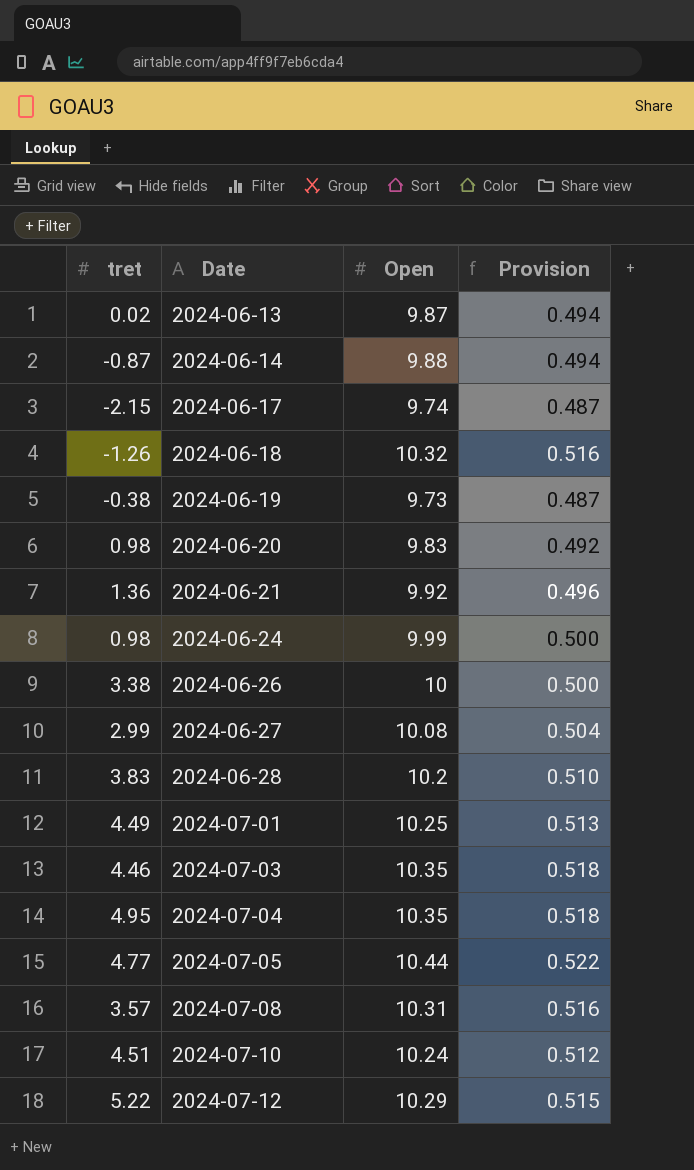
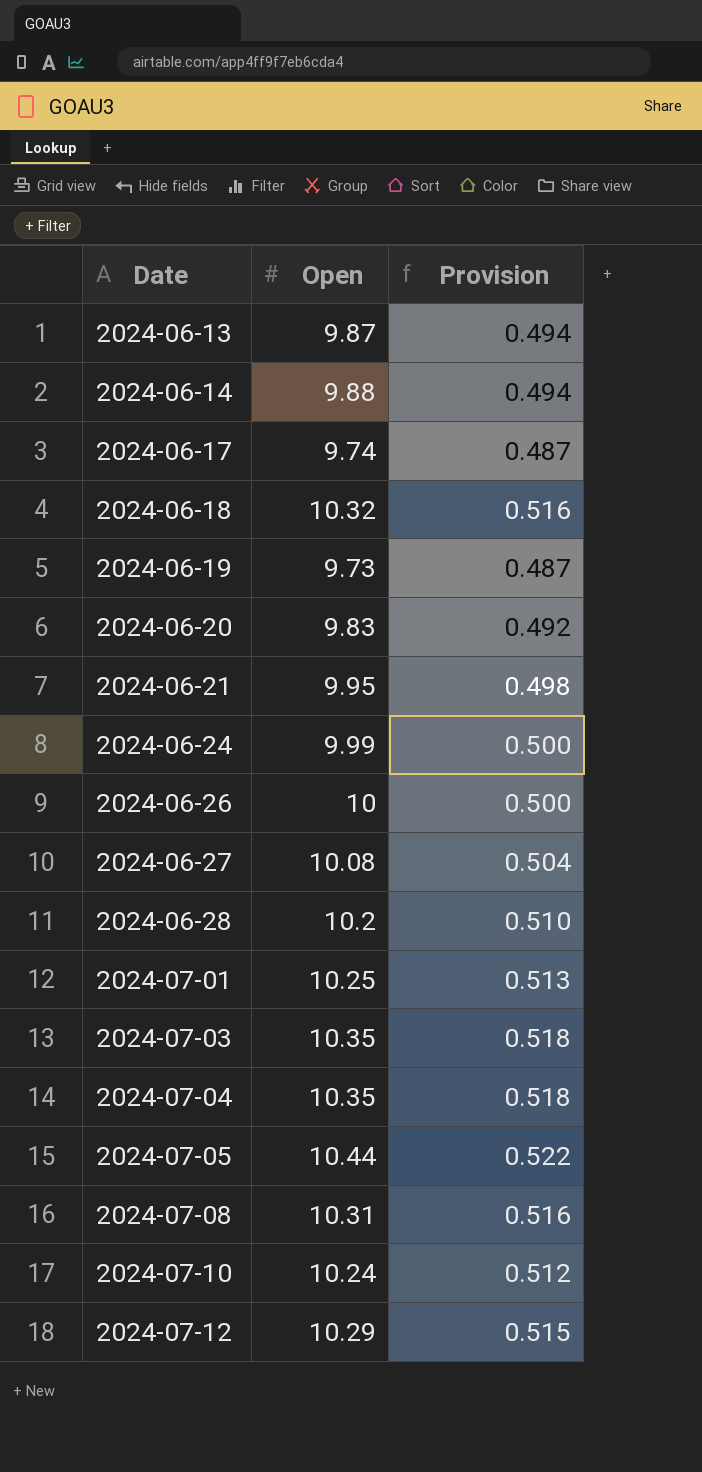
column tret | position: 1 -> none
2024-06-21 | Open: 9.92 -> 9.95
2024-06-21 | Provision: 0.496 -> 0.498

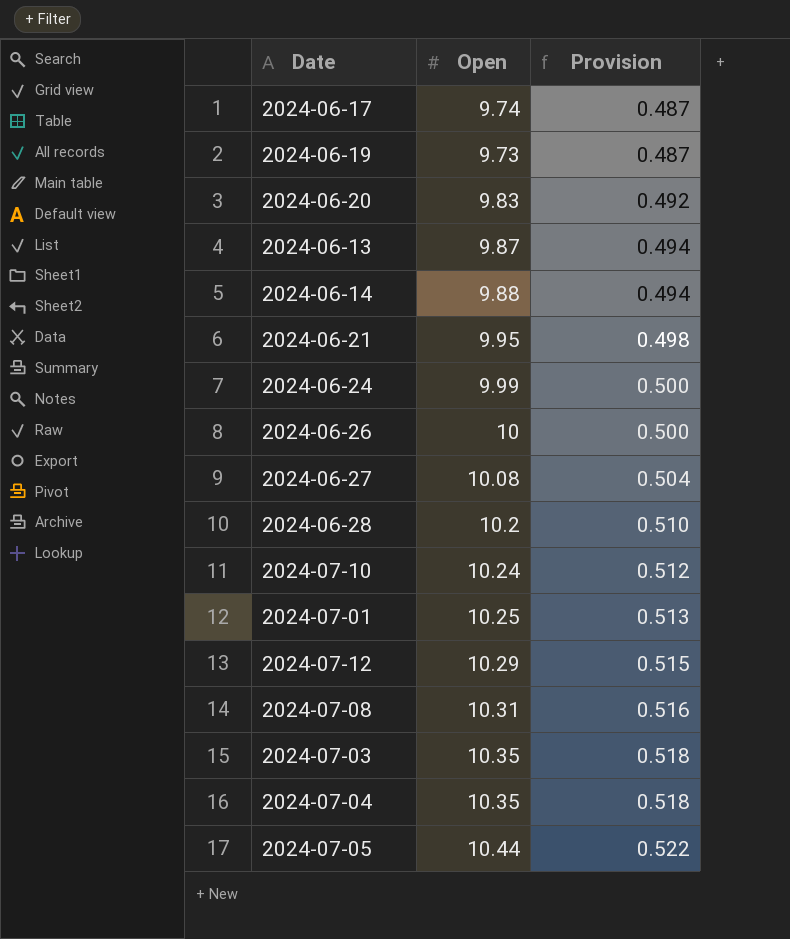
row order: Date ascending -> Provision ascending
row 2024-06-18: 10.32 | 0.516 -> none

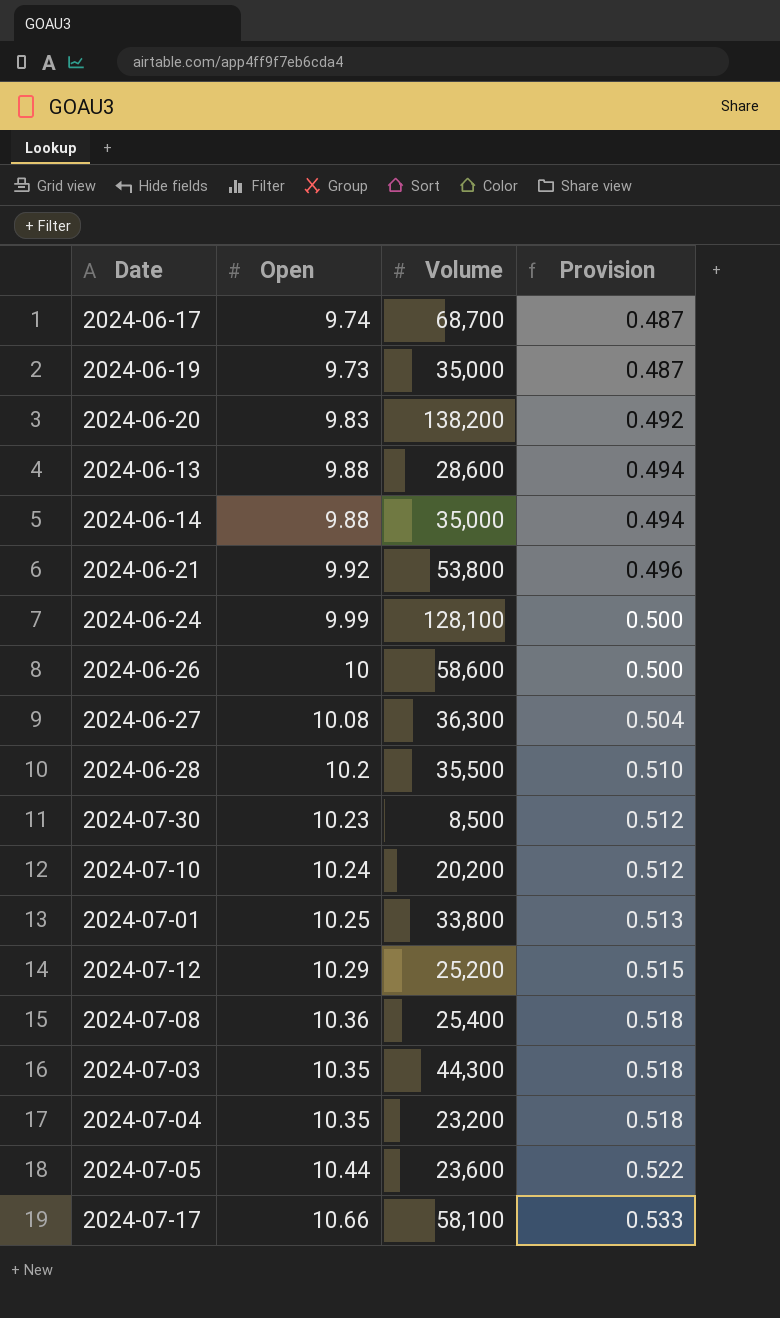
column Volume | position: none -> 3
2024-06-13 | Open: 9.87 -> 9.88
2024-06-21 | Open: 9.95 -> 9.92
2024-06-21 | Provision: 0.498 -> 0.496
row 2024-07-30: none -> 10.23 | 8,500 | 0.512
2024-07-08 | Open: 10.31 -> 10.36
2024-07-08 | Provision: 0.516 -> 0.518
row 2024-07-17: none -> 10.66 | 58,100 | 0.533

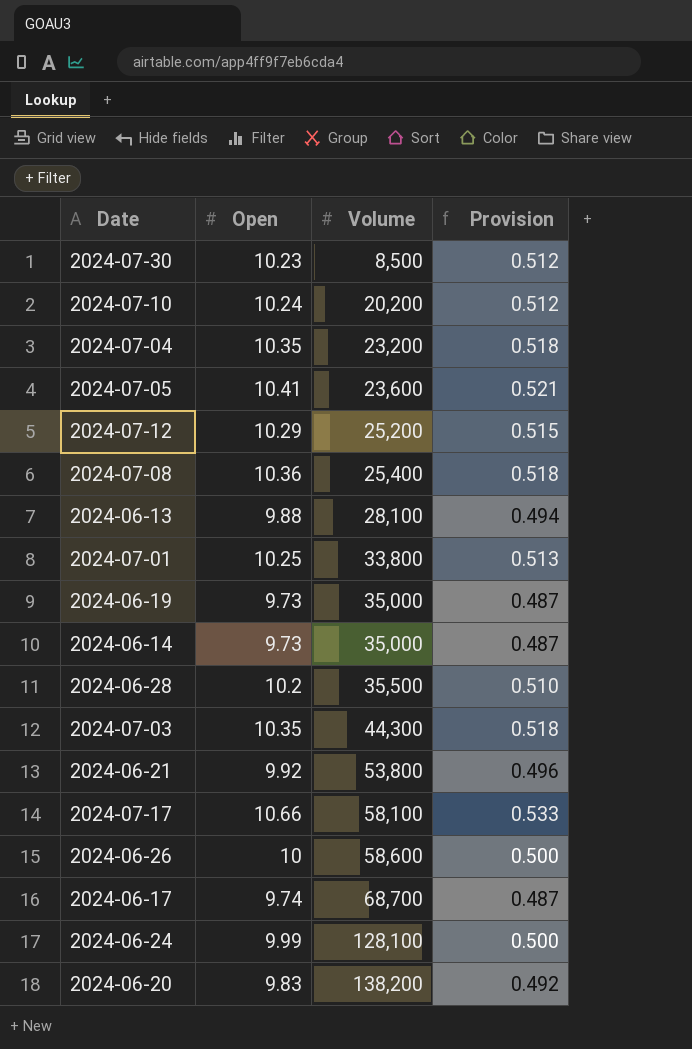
row order: Provision ascending -> Volume ascending
row 2024-06-27: 10.08 | 36,300 | 0.504 -> none
2024-07-05 | Open: 10.44 -> 10.41
2024-07-05 | Provision: 0.522 -> 0.521
2024-06-13 | Volume: 28,600 -> 28,100
2024-06-14 | Open: 9.88 -> 9.73
2024-06-14 | Provision: 0.494 -> 0.487

